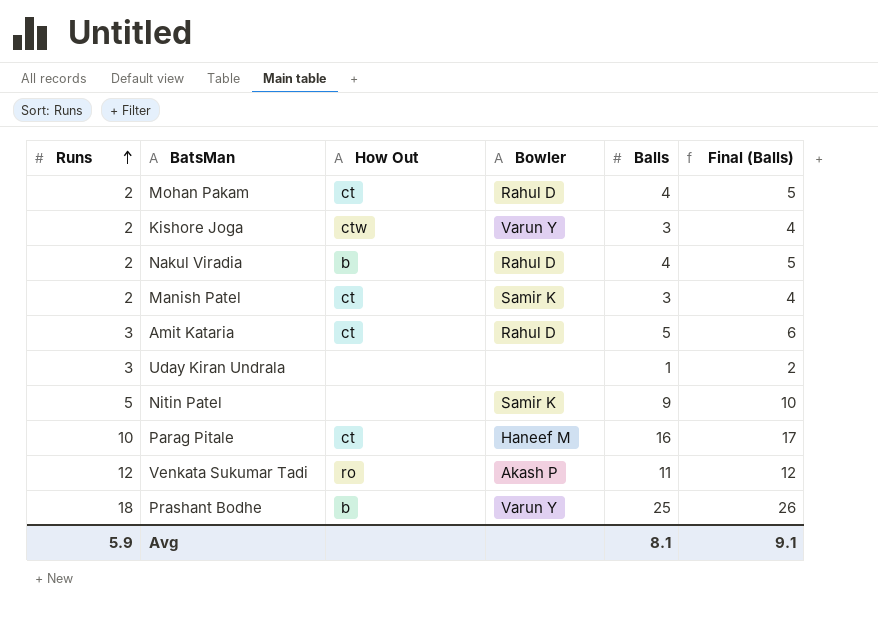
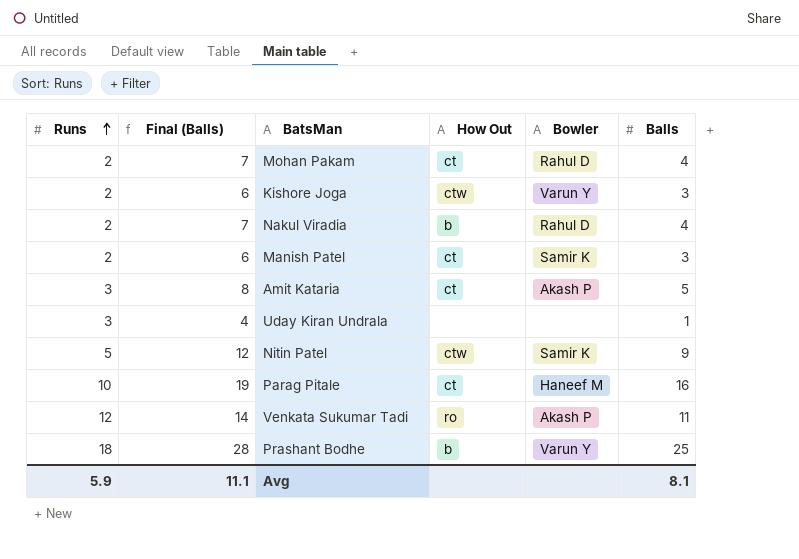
column Final (Balls) | formula: [Balls] + 1 -> [Balls] + 3
column Final (Balls) | position: 6 -> 2
Amit Kataria | Bowler: Rahul D -> Akash P
Nitin Patel | How Out: none -> ctw
Avg | Final (Balls): 9.1 -> 11.1

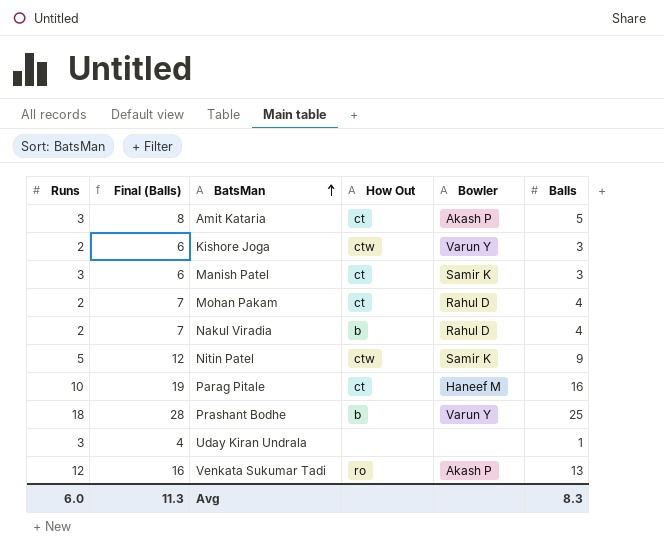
row order: Runs ascending -> BatsMan ascending
Manish Patel | Runs: 2 -> 3
Venkata Sukumar Tadi | Final (Balls): 14 -> 16
Venkata Sukumar Tadi | Balls: 11 -> 13
Avg | Runs: 5.9 -> 6.0
Avg | Final (Balls): 11.1 -> 11.3
Avg | Balls: 8.1 -> 8.3

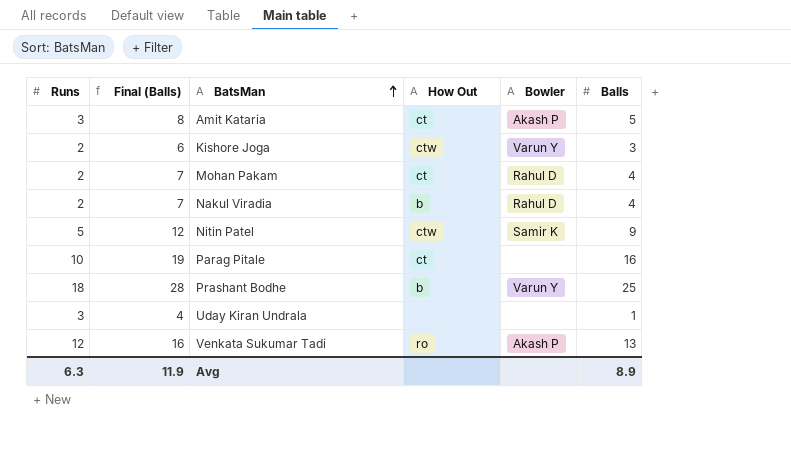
row Manish Patel: 3 | 6 | ct | Samir K | 3 -> none
Parag Pitale | Bowler: Haneef M -> none
Avg | Runs: 6.0 -> 6.3
Avg | Final (Balls): 11.3 -> 11.9
Avg | Balls: 8.3 -> 8.9

